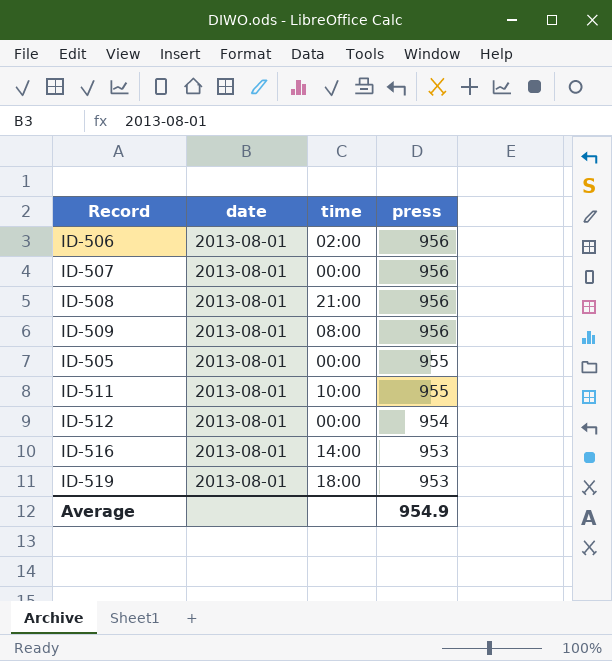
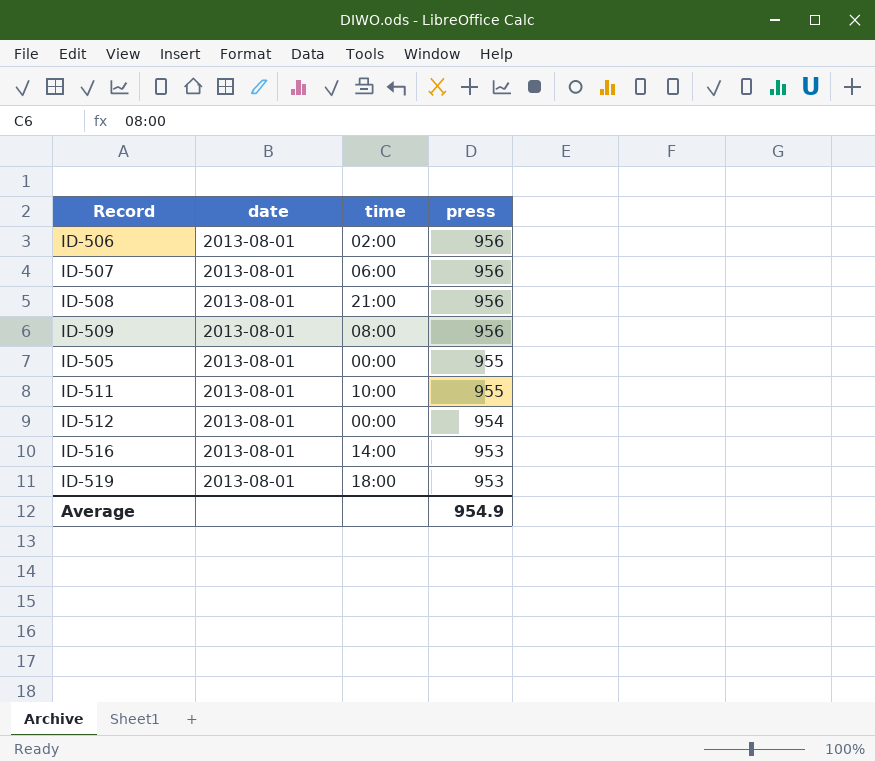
ID-507 | time: 00:00 -> 06:00

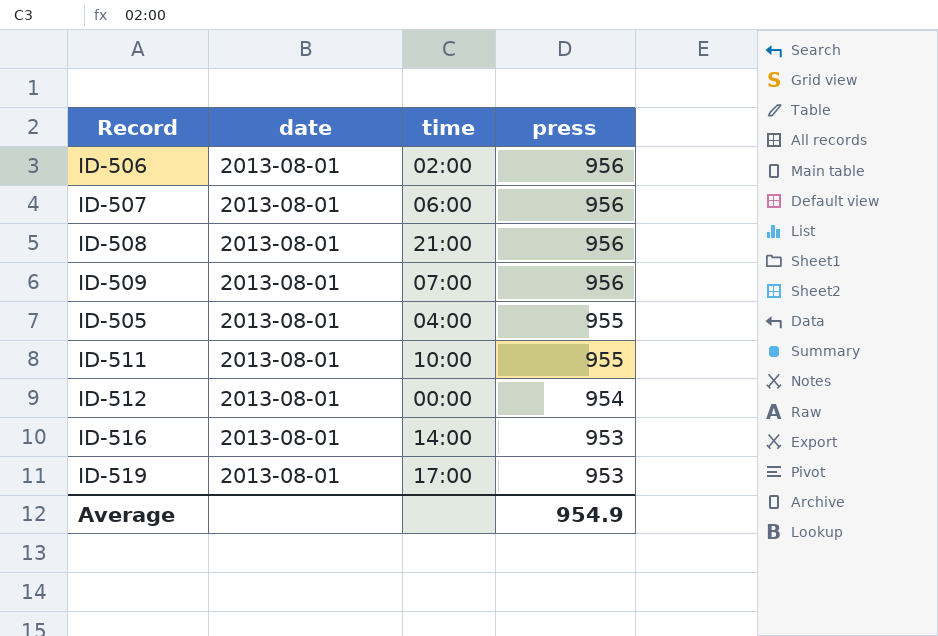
ID-509 | time: 08:00 -> 07:00
ID-505 | time: 00:00 -> 04:00
ID-519 | time: 18:00 -> 17:00

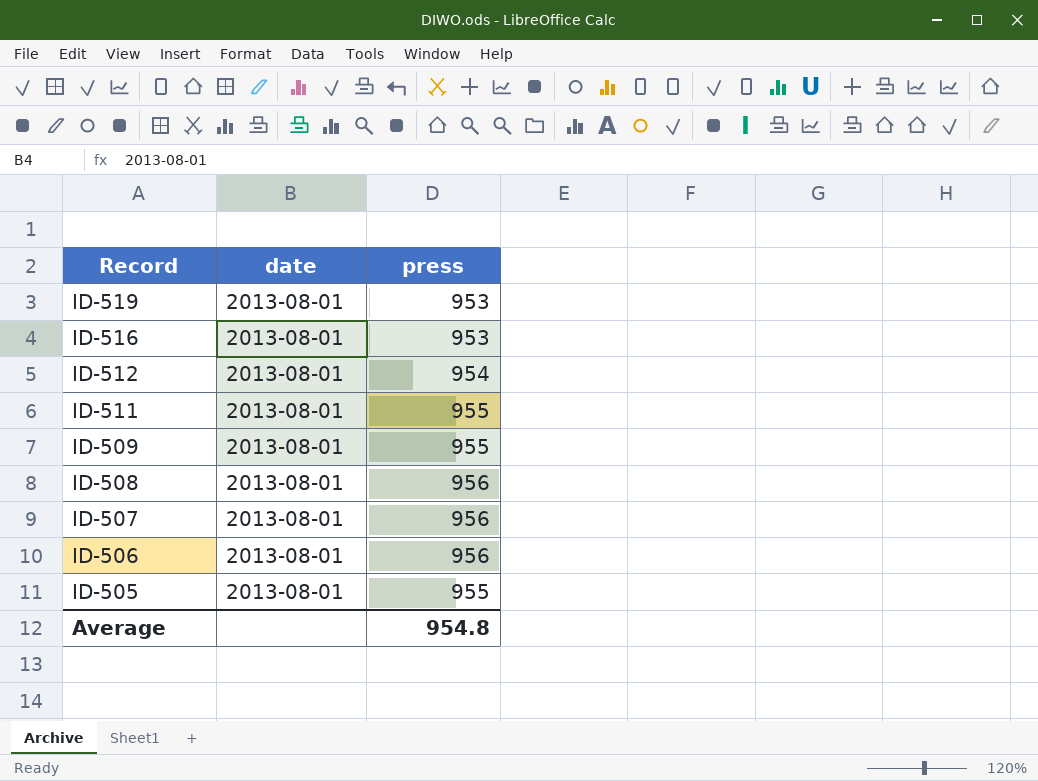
row order: press descending -> Record descending
column time | position: 3 -> none
ID-509 | press: 956 -> 955
Average | press: 954.9 -> 954.8

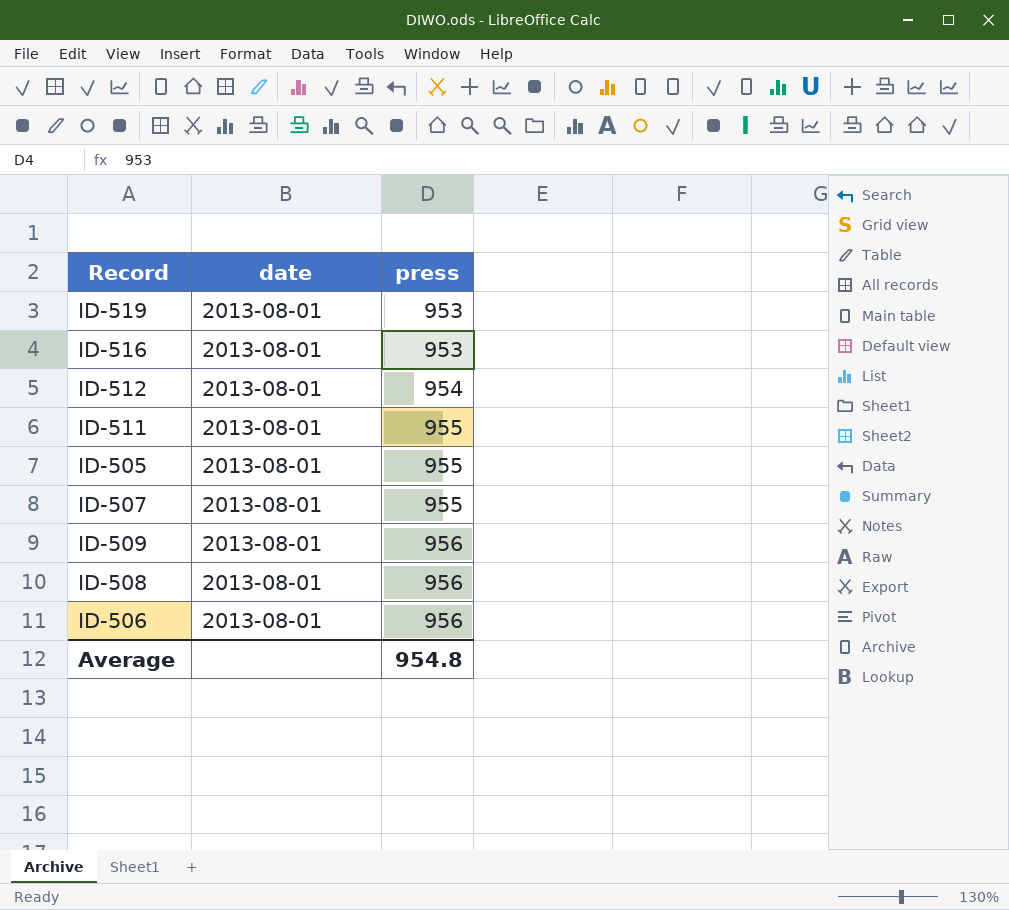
row order: Record descending -> press ascending
ID-507 | press: 956 -> 955
ID-509 | press: 955 -> 956

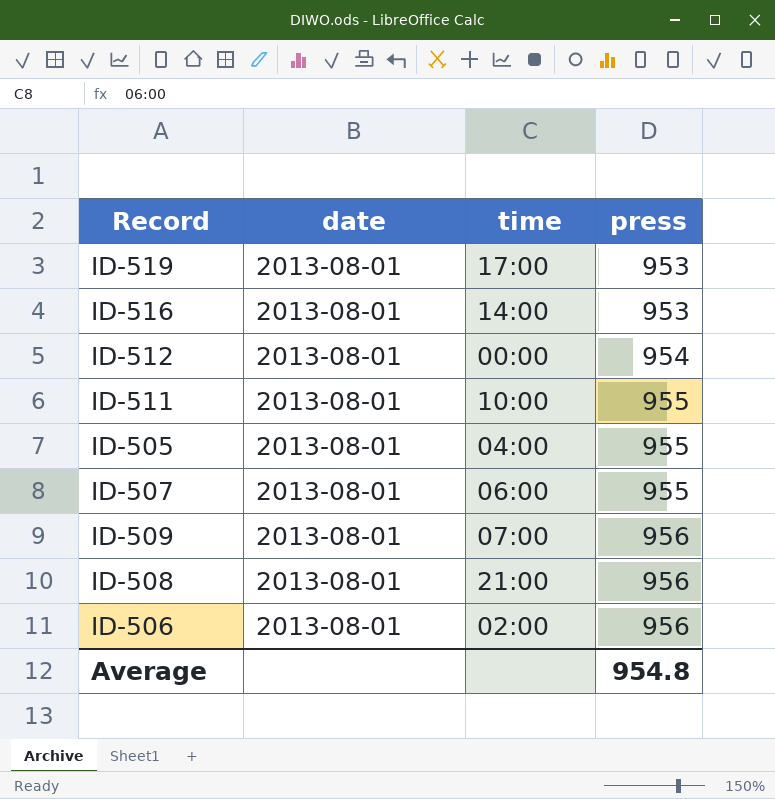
column time | position: none -> 3

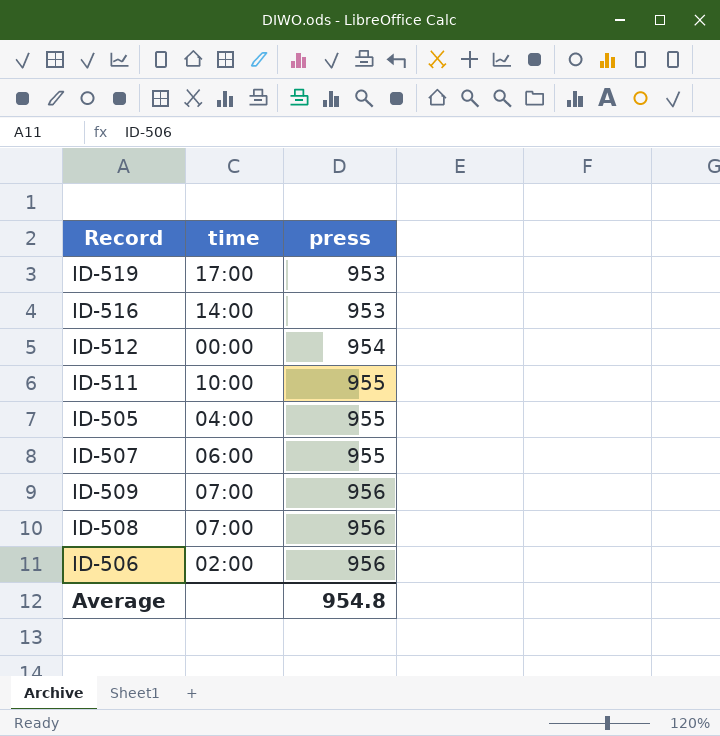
column date | position: 2 -> none
ID-508 | time: 21:00 -> 07:00

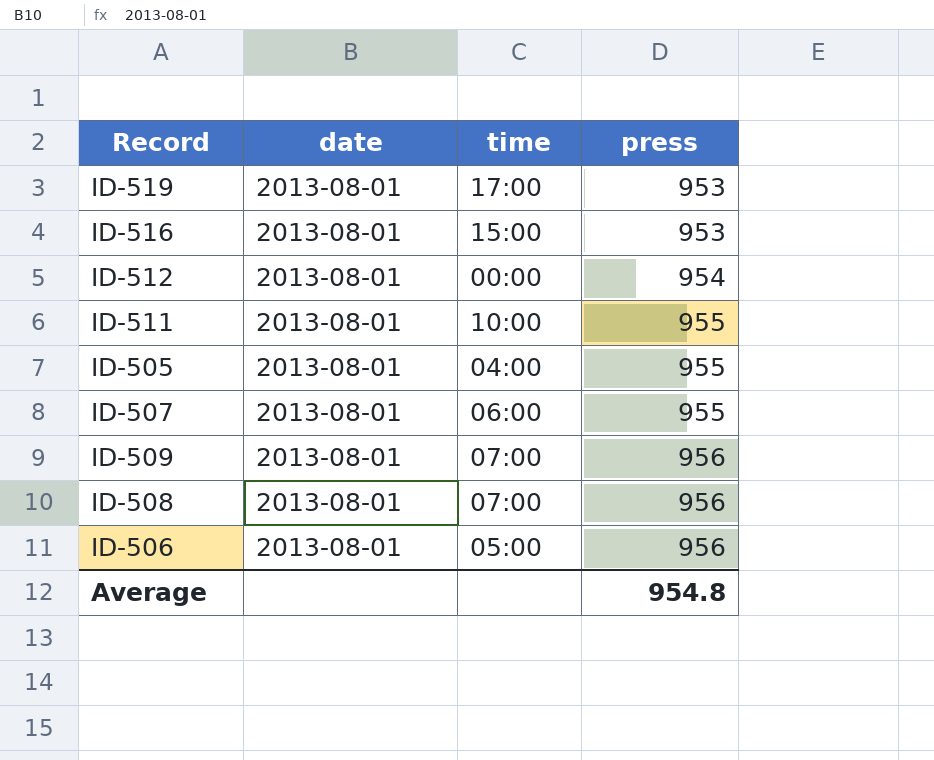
column date | position: none -> 2
ID-516 | time: 14:00 -> 15:00
ID-506 | time: 02:00 -> 05:00

